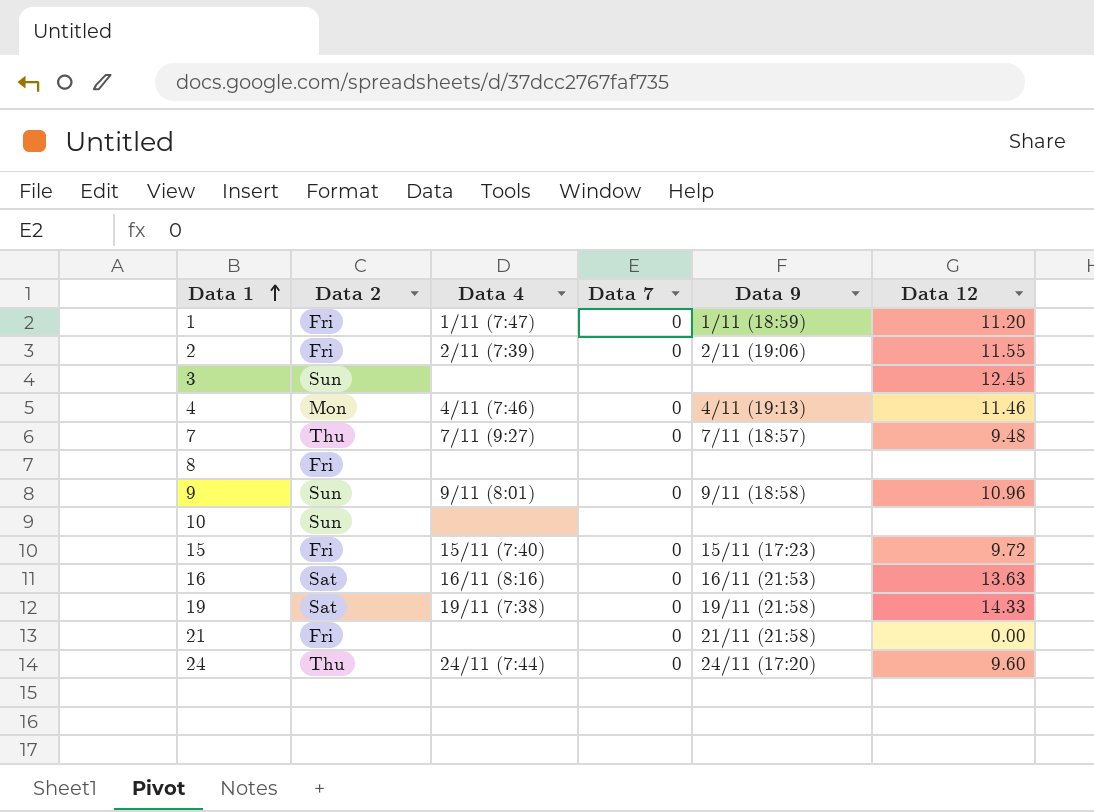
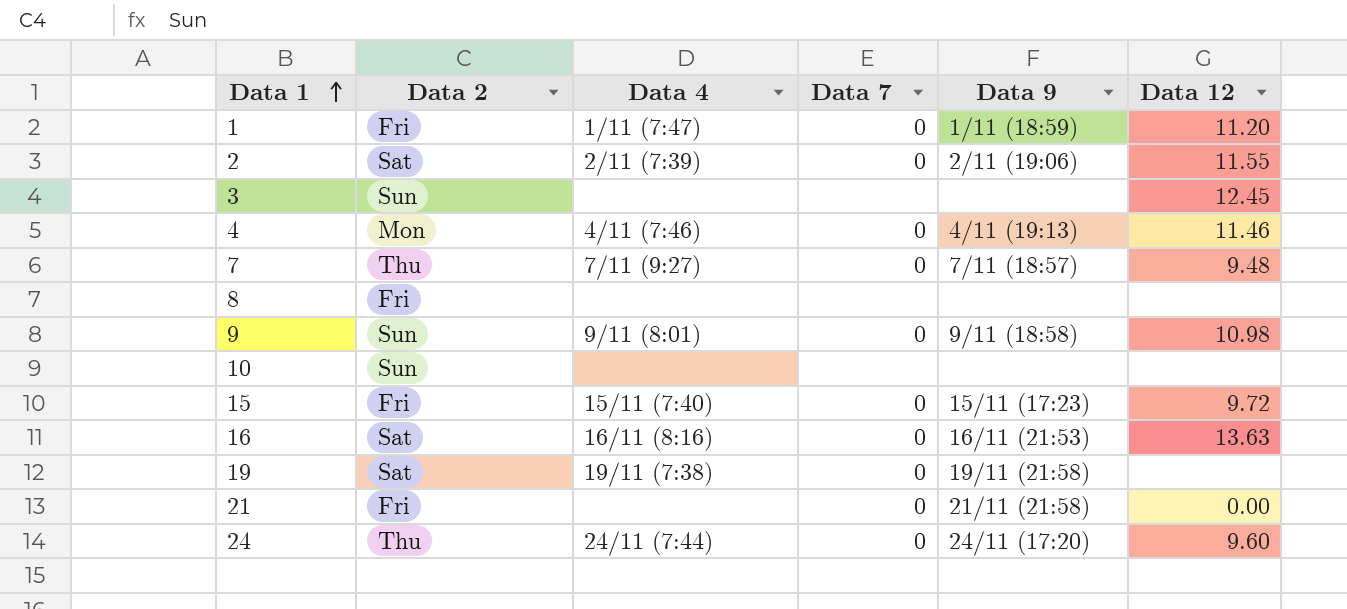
2 | Data 2: Fri -> Sat
9 | Data 12: 10.96 -> 10.98
19 | Data 12: 14.33 -> none

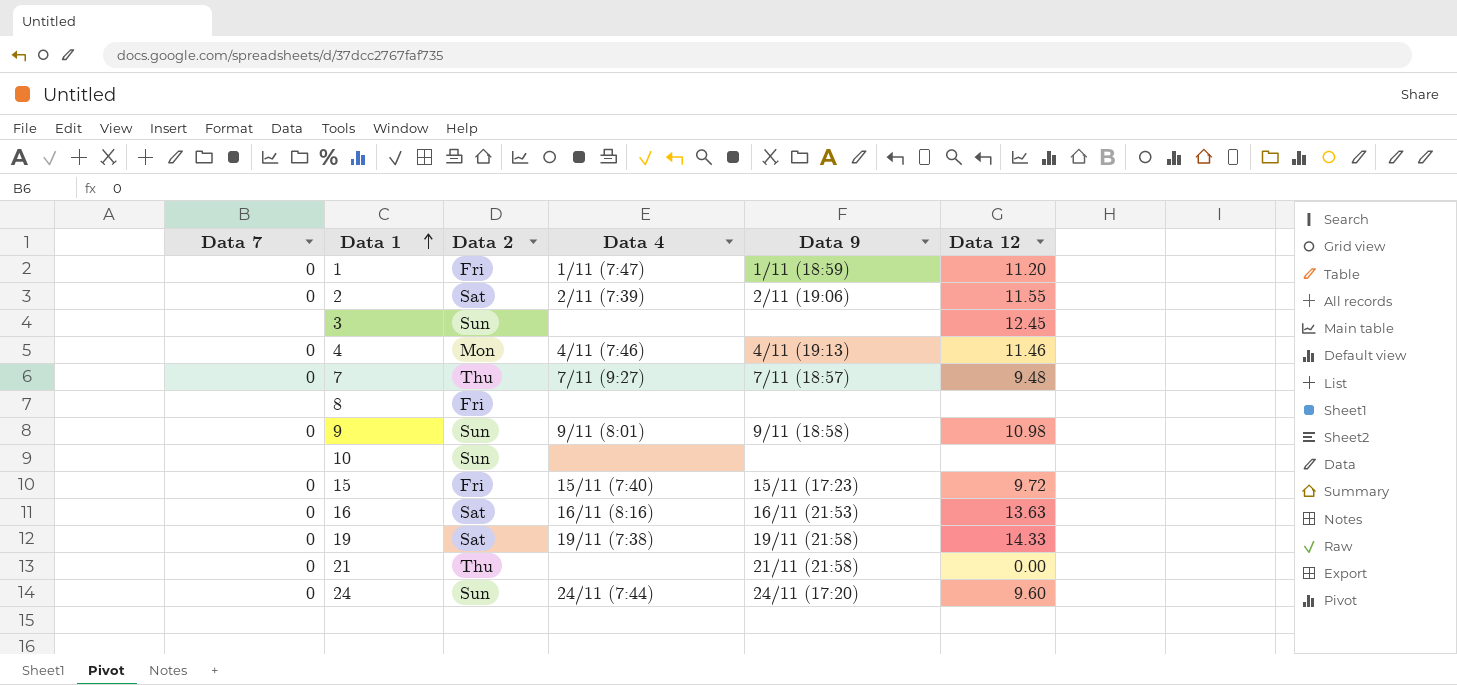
column Data 7 | position: 4 -> 1
19 | Data 12: none -> 14.33
21 | Data 2: Fri -> Thu
24 | Data 2: Thu -> Sun

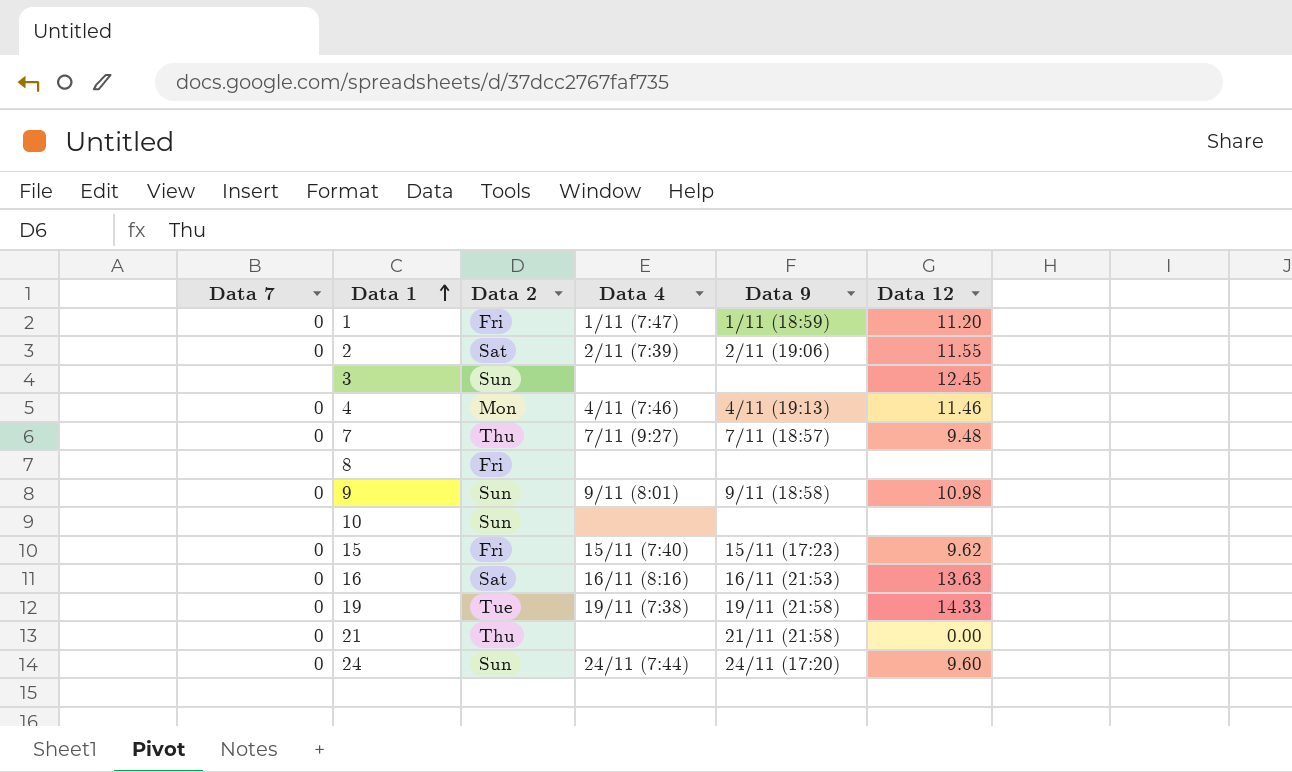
15 | Data 12: 9.72 -> 9.62
19 | Data 2: Sat -> Tue

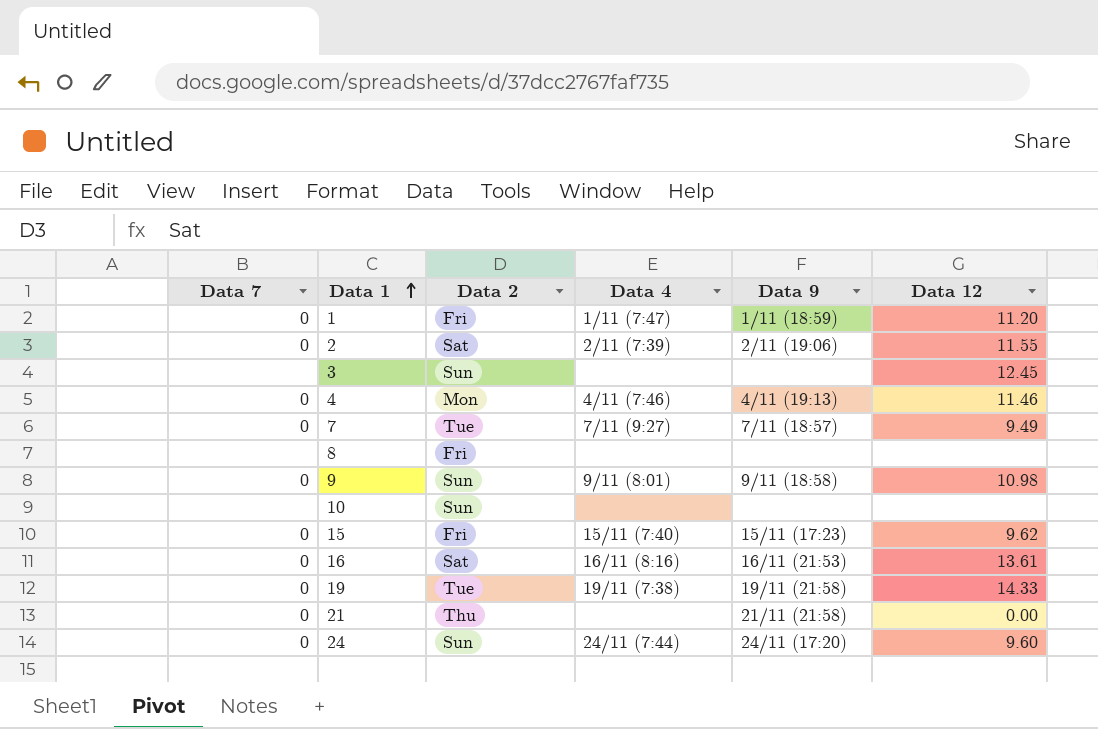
7 | Data 2: Thu -> Tue
7 | Data 12: 9.48 -> 9.49
16 | Data 12: 13.63 -> 13.61

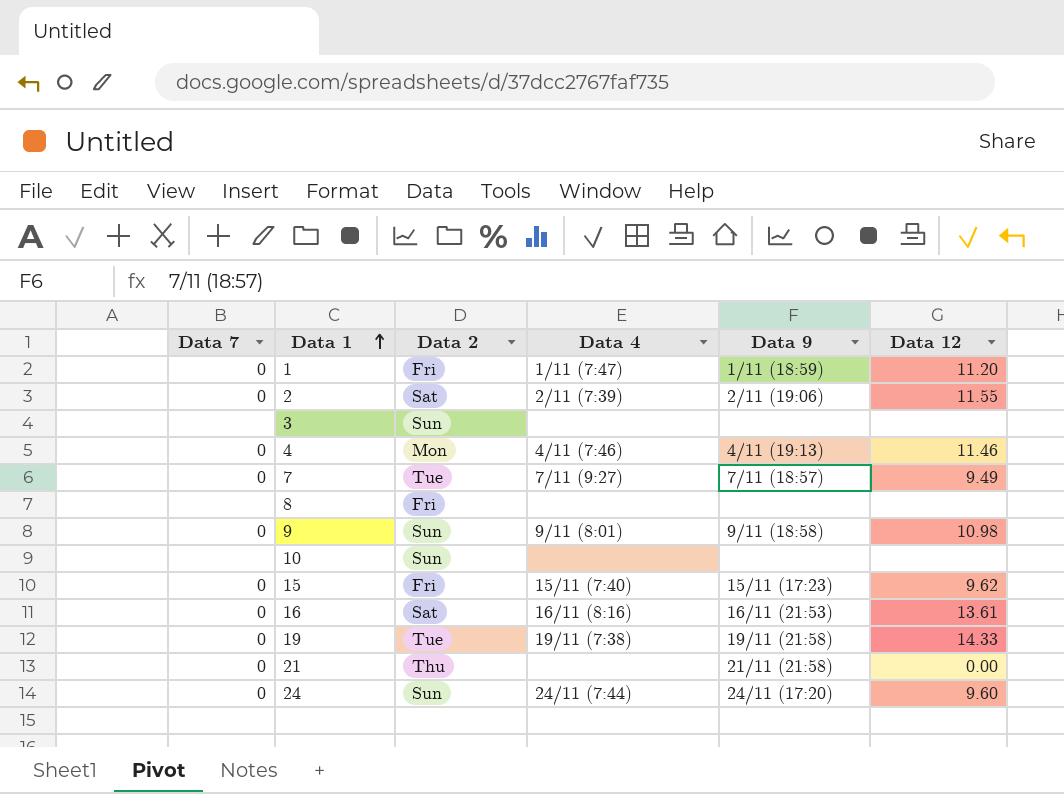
3 | Data 12: 12.45 -> none

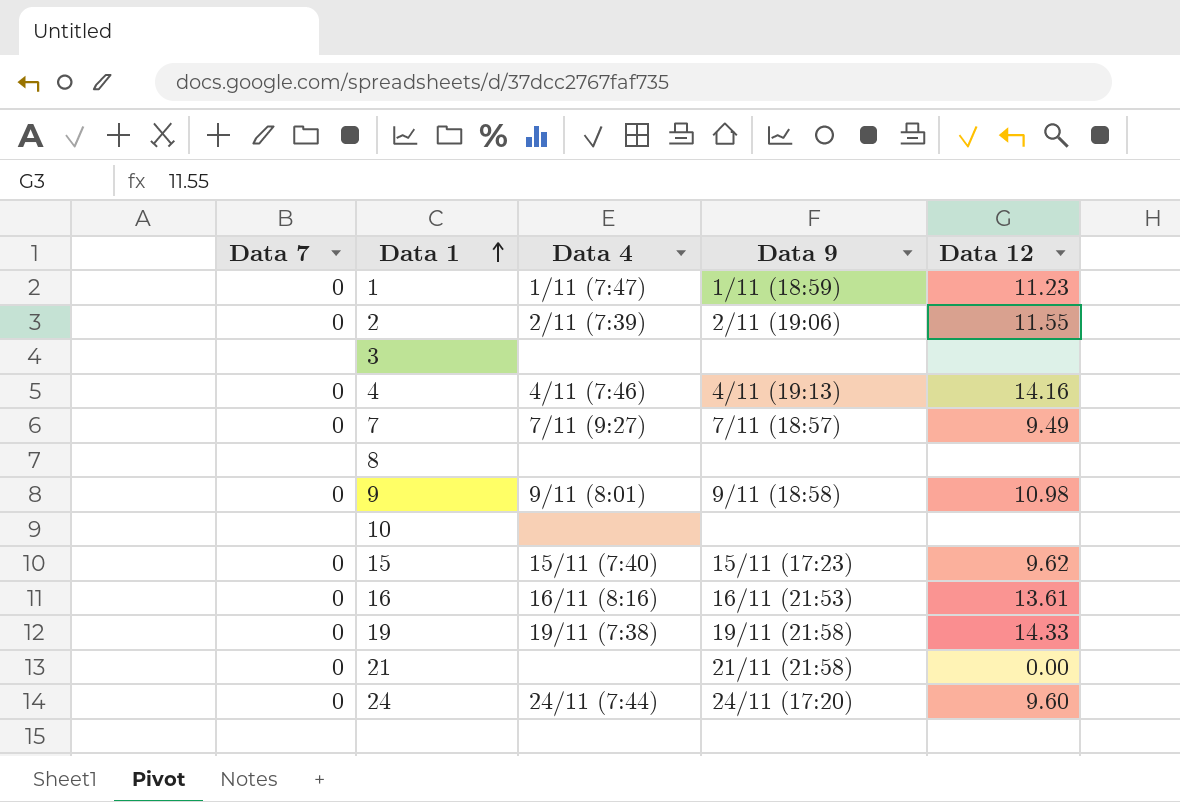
column Data 2 | position: 3 -> none
1 | Data 12: 11.20 -> 11.23
4 | Data 12: 11.46 -> 14.16

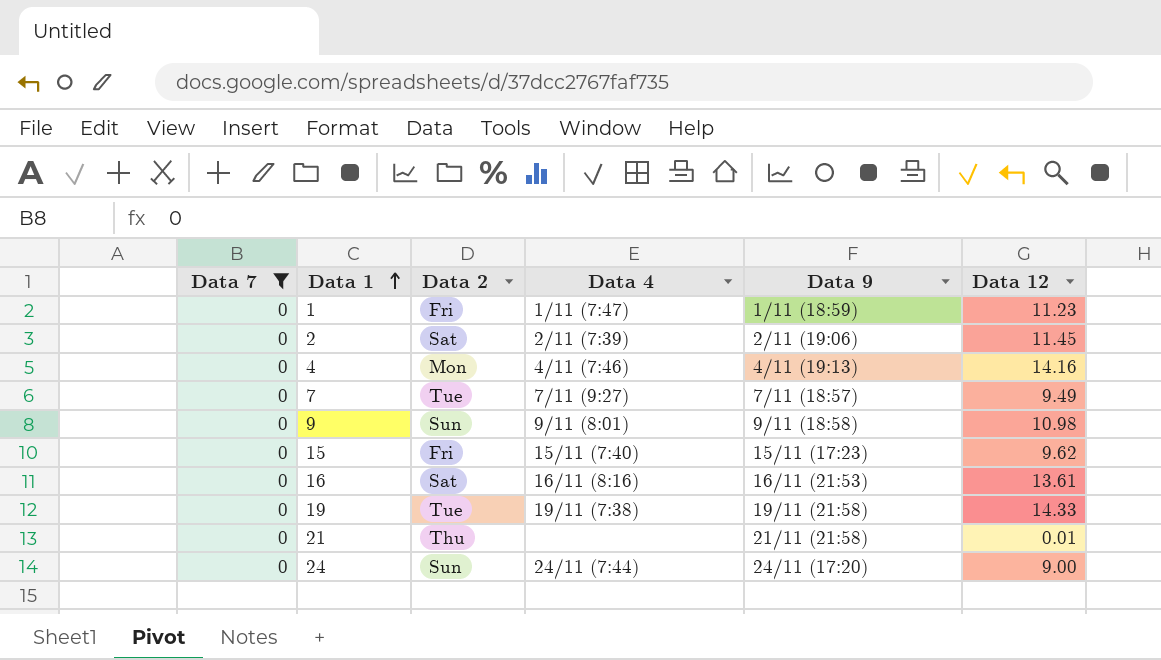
filter: none -> Data 7 = 0
column Data 2 | position: none -> 3
2 | Data 12: 11.55 -> 11.45
21 | Data 12: 0.00 -> 0.01
24 | Data 12: 9.60 -> 9.00

